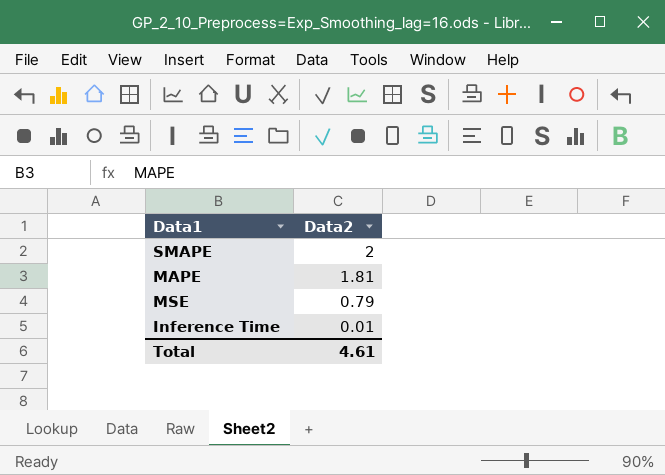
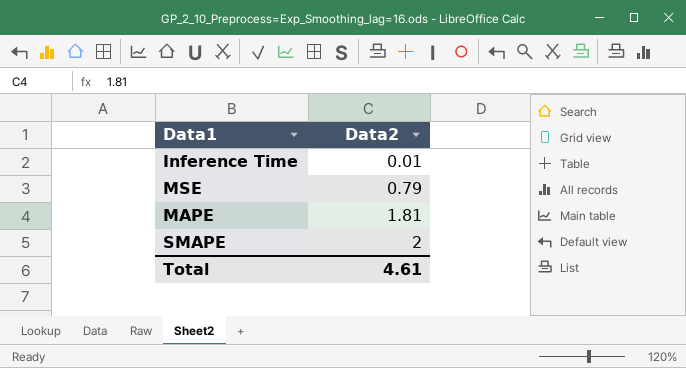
row order: Data2 descending -> Data2 ascending

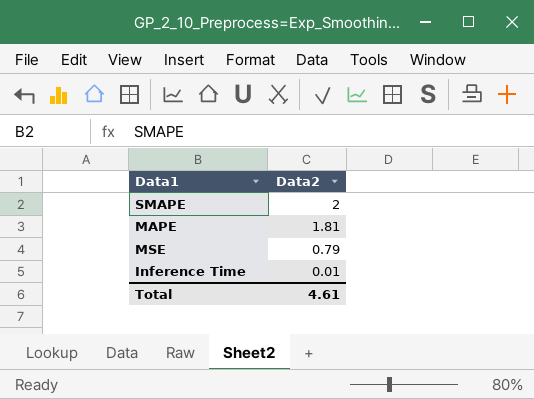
row order: Data2 ascending -> Data2 descending

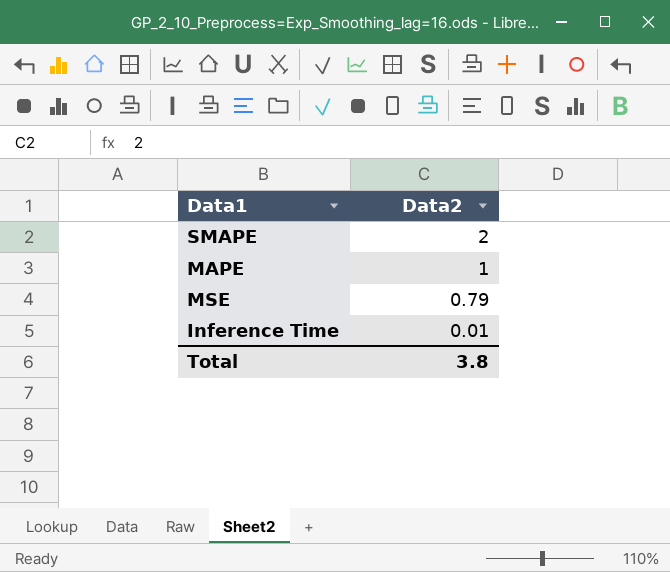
MAPE | Data2: 1.81 -> 1
Total | Data2: 4.61 -> 3.8

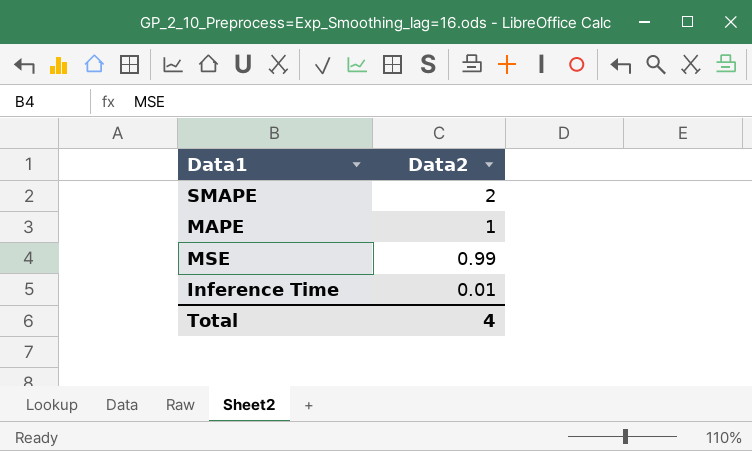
MSE | Data2: 0.79 -> 0.99
Total | Data2: 3.8 -> 4

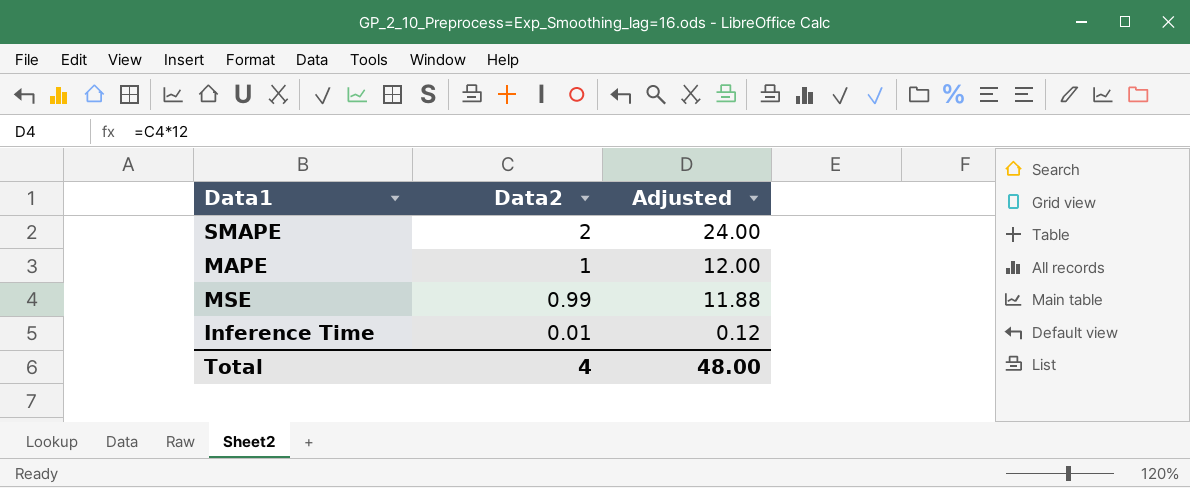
column Adjusted | formula: none -> [Data2] * 12

